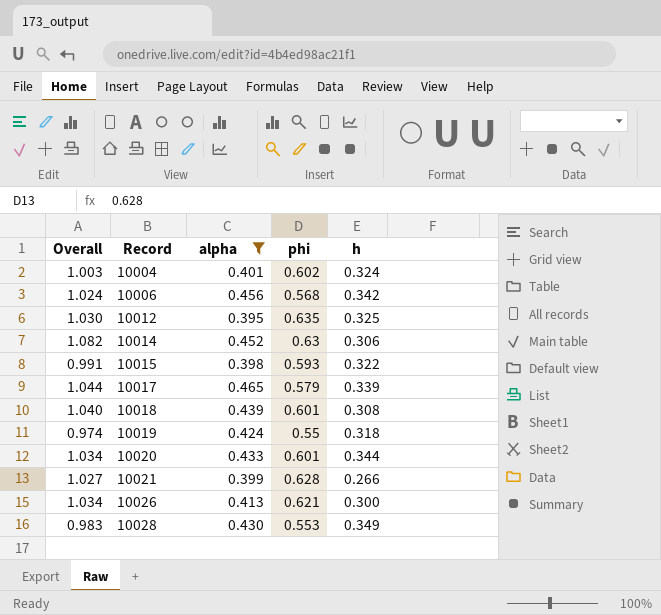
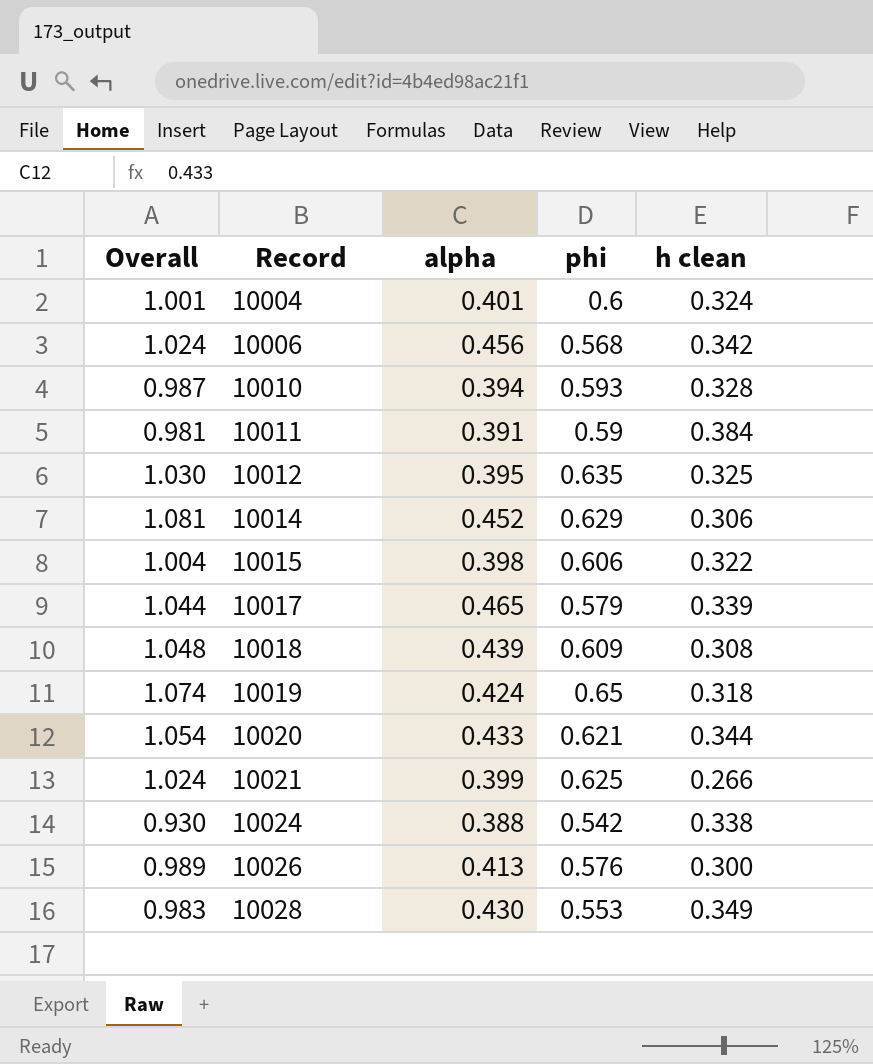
filter: alpha >= 0.395 -> none
column name: h -> h clean
10004 | Overall: 1.003 -> 1.001
10004 | phi: 0.602 -> 0.6
10014 | Overall: 1.082 -> 1.081
10014 | phi: 0.63 -> 0.629
10015 | Overall: 0.991 -> 1.004
10015 | phi: 0.593 -> 0.606
10018 | Overall: 1.040 -> 1.048
10018 | phi: 0.601 -> 0.609
10019 | Overall: 0.974 -> 1.074
10019 | phi: 0.55 -> 0.65
10020 | Overall: 1.034 -> 1.054
10020 | phi: 0.601 -> 0.621
10021 | Overall: 1.027 -> 1.024
10021 | phi: 0.628 -> 0.625
10026 | Overall: 1.034 -> 0.989
10026 | phi: 0.621 -> 0.576

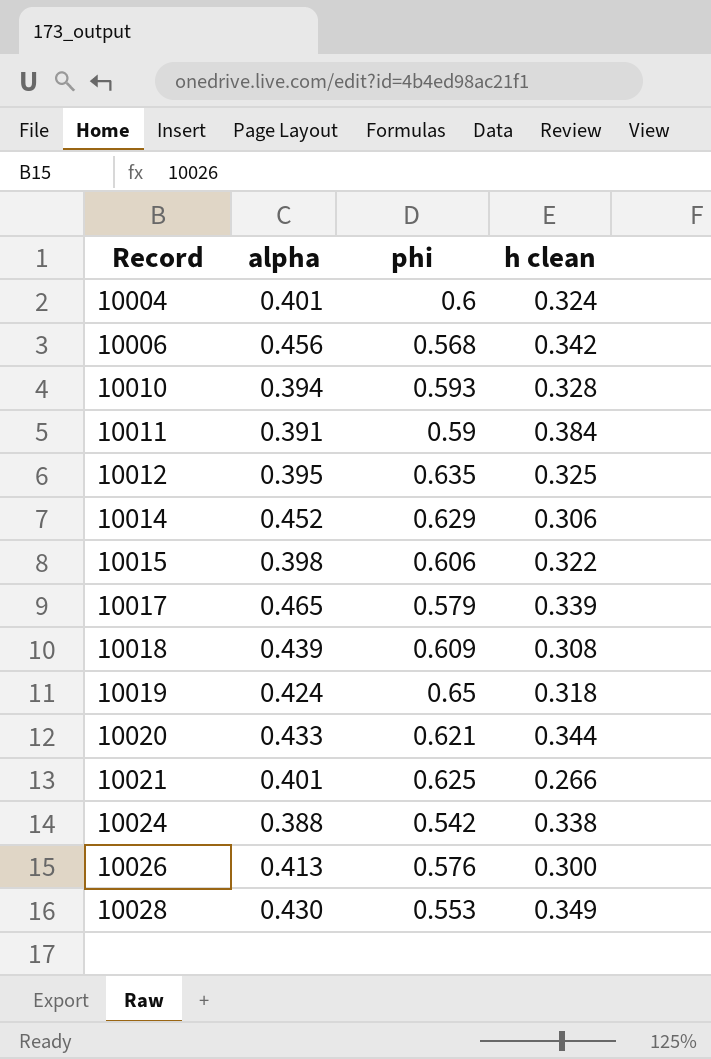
column Overall | formula: [alpha] + [phi] -> none
10021 | alpha: 0.399 -> 0.401

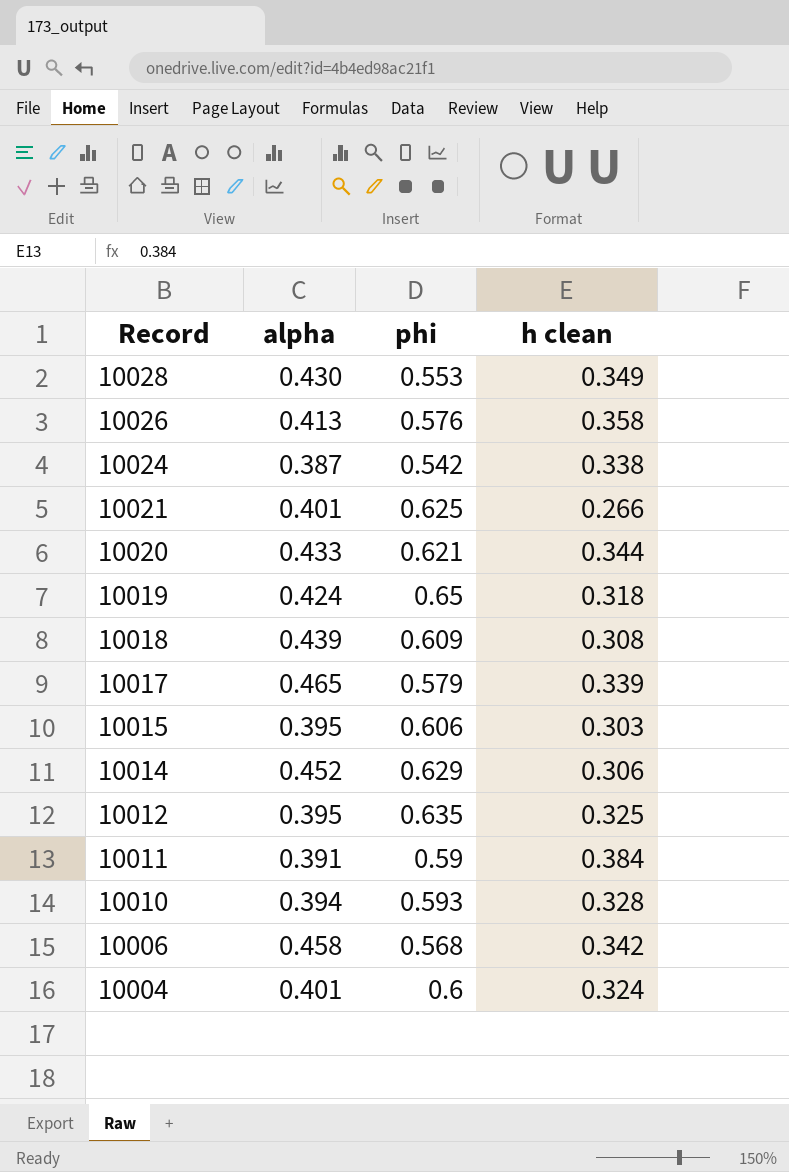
row order: Record ascending -> Record descending
10026 | h clean: 0.300 -> 0.358
10024 | alpha: 0.388 -> 0.387
10015 | alpha: 0.398 -> 0.395
10015 | h clean: 0.322 -> 0.303
10006 | alpha: 0.456 -> 0.458

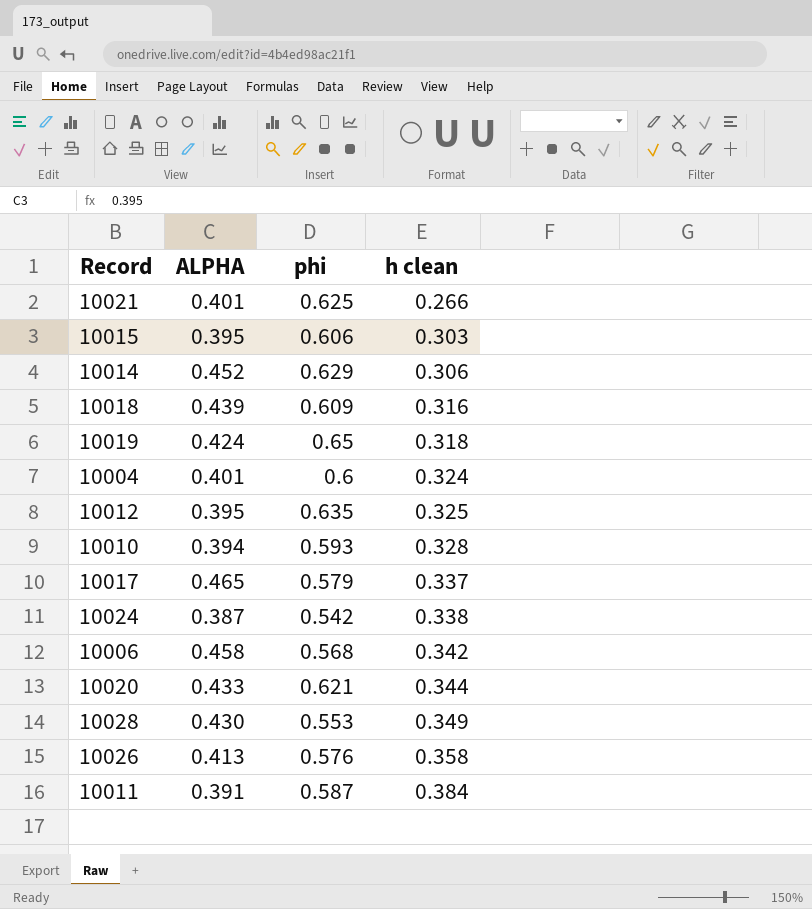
row order: Record descending -> h clean ascending
column name: alpha -> ALPHA
10018 | h clean: 0.308 -> 0.316
10017 | h clean: 0.339 -> 0.337
10011 | phi: 0.59 -> 0.587

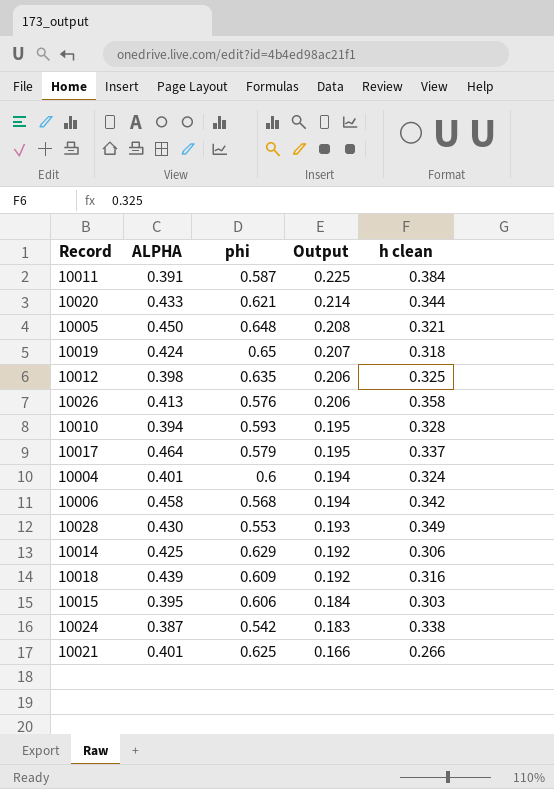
row order: h clean ascending -> Output descending
column Output | formula: none -> [phi] * [h clean]
row 10005: none -> 0.450 | 0.648 | 0.208 | 0.321
10012 | ALPHA: 0.395 -> 0.398
10017 | ALPHA: 0.465 -> 0.464
10014 | ALPHA: 0.452 -> 0.425

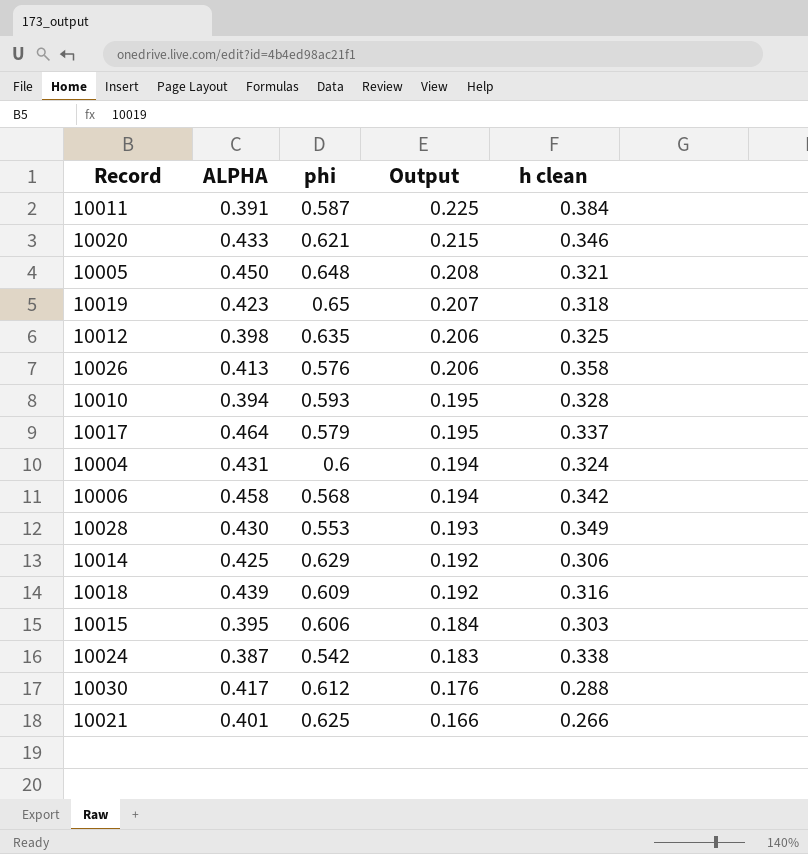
10020 | Output: 0.214 -> 0.215
10020 | h clean: 0.344 -> 0.346
10019 | ALPHA: 0.424 -> 0.423
10004 | ALPHA: 0.401 -> 0.431
row 10030: none -> 0.417 | 0.612 | 0.176 | 0.288

